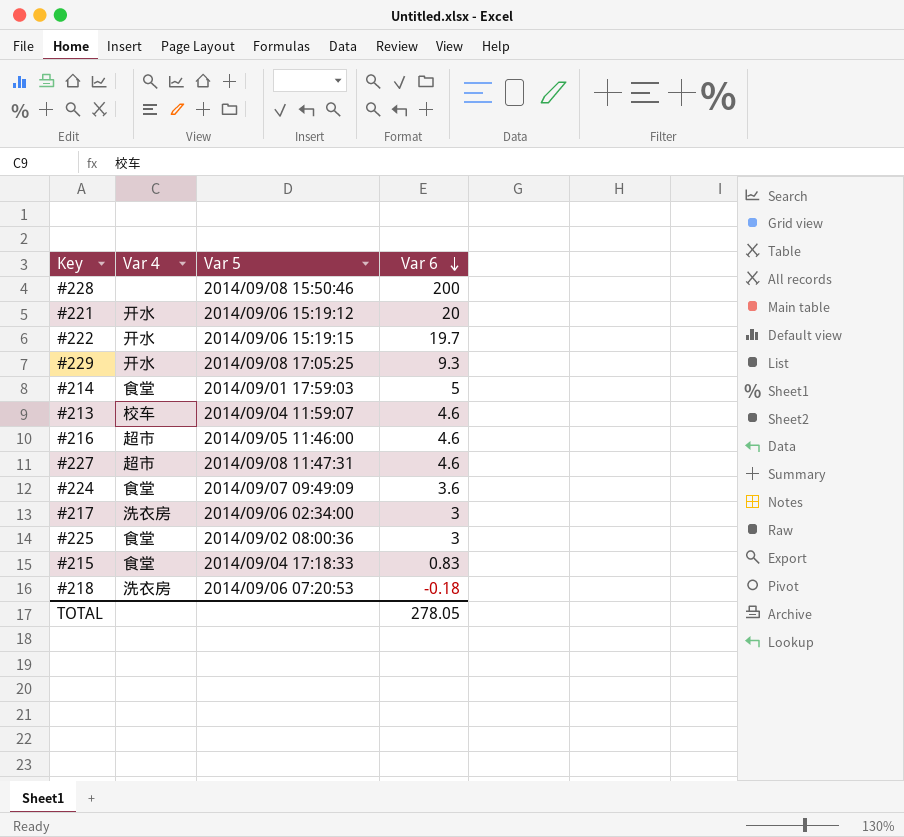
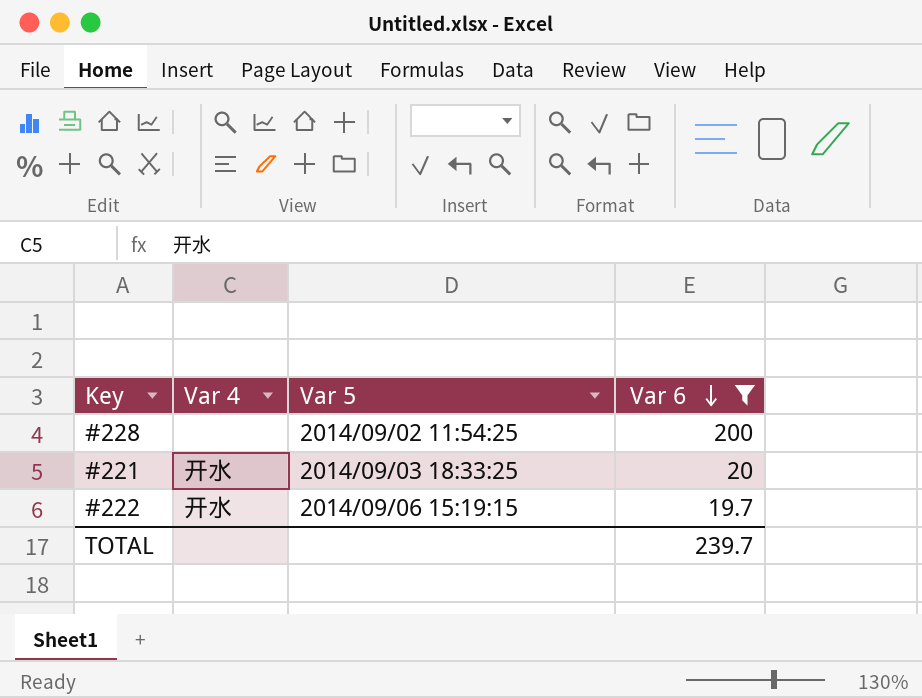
filter: none -> Var 6 >= 19.7
#228 | Var 5: 2014/09/08 15:50:46 -> 2014/09/02 11:54:25
#221 | Var 5: 2014/09/06 15:19:12 -> 2014/09/03 18:33:25
TOTAL | Var 6: 278.05 -> 239.7

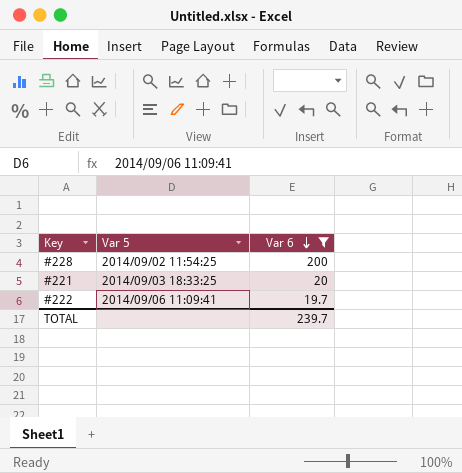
column Var 4 | position: 2 -> none
#222 | Var 5: 2014/09/06 15:19:15 -> 2014/09/06 11:09:41

